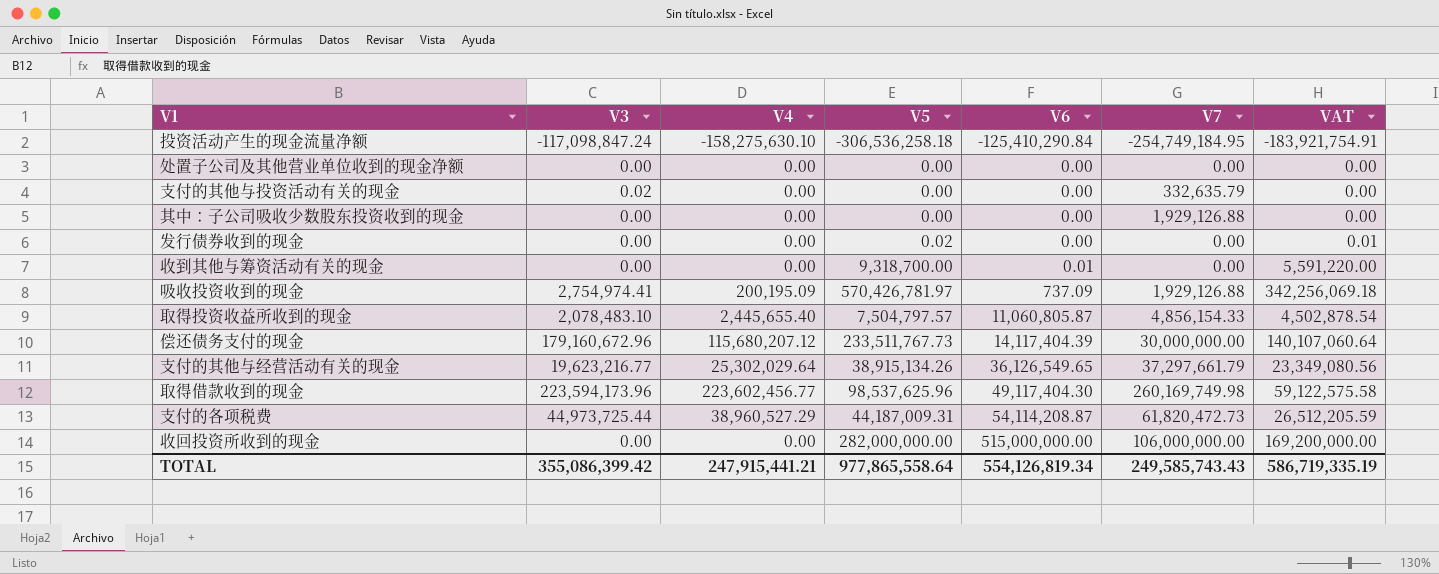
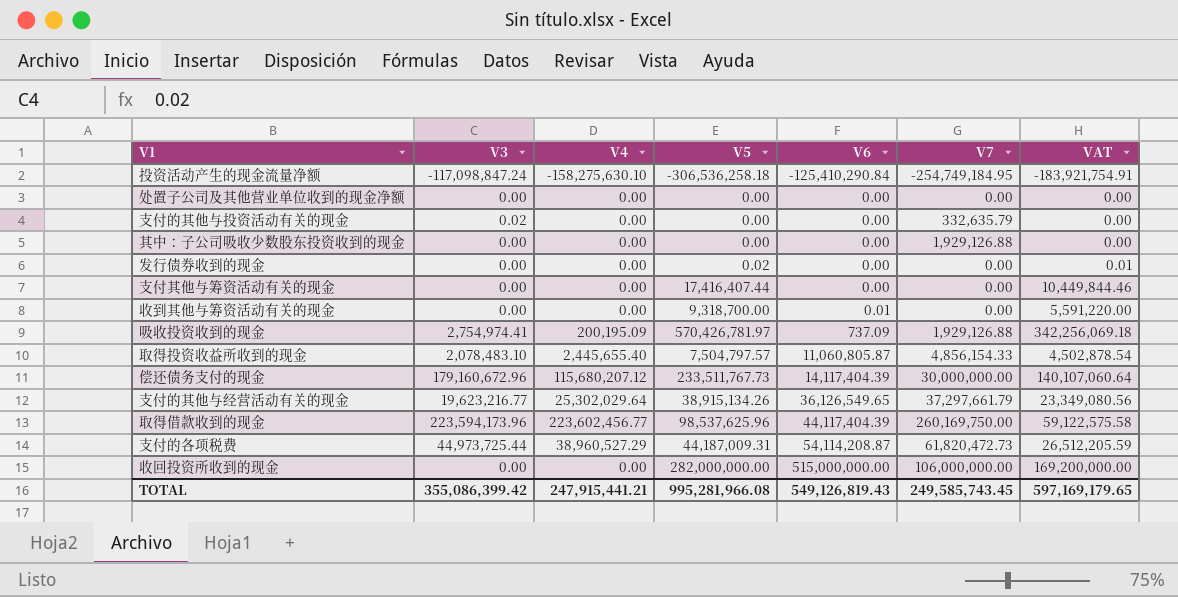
row 支付其他与筹资活动有关的现金: none -> 0.00 | 0.00 | 17,416,407.44 | 0.00 | 0.00 | 10,449,844.46
取得借款收到的现金 | V6: 49,117,404.30 -> 44,117,404.39
取得借款收到的现金 | V7: 260,169,749.98 -> 260,169,750.00
TOTAL | V5: 977,865,558.64 -> 995,281,966.08
TOTAL | V6: 554,126,819.34 -> 549,126,819.43
TOTAL | V7: 249,585,743.43 -> 249,585,743.45
TOTAL | VAT: 586,719,335.19 -> 597,169,179.65

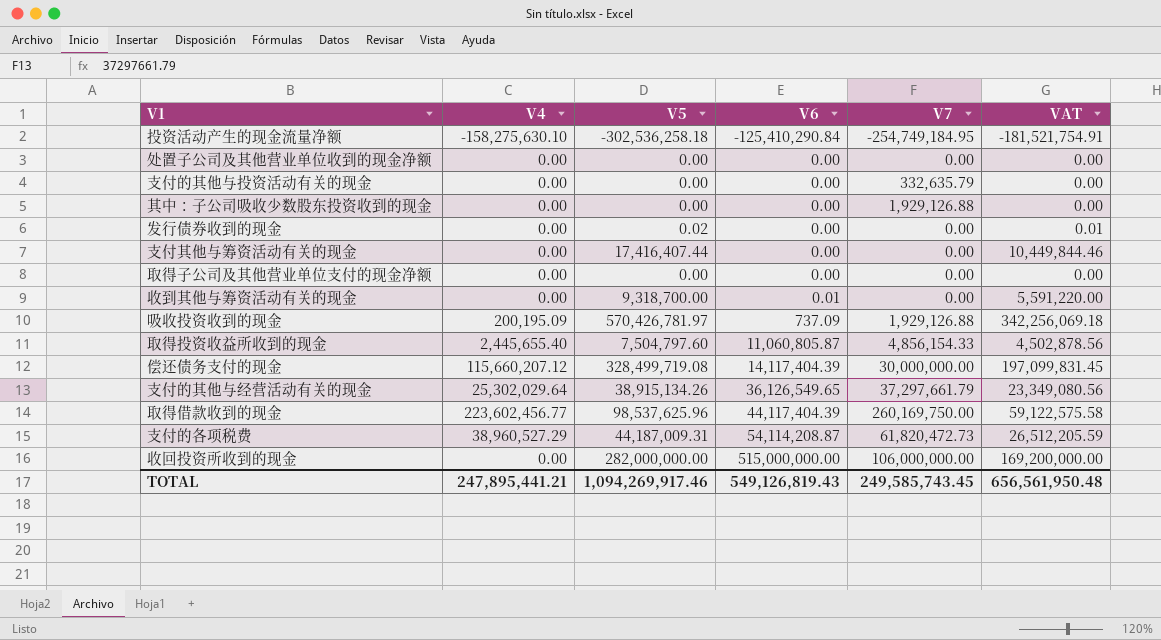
column V3 | position: 2 -> none
投资活动产生的现金流量净额 | V5: -306,536,258.18 -> -302,536,258.18
投资活动产生的现金流量净额 | VAT: -183,921,754.91 -> -181,521,754.91
row 取得子公司及其他营业单位支付的现金净额: none -> 0.00 | 0.00 | 0.00 | 0.00 | 0.00
取得投资收益所收到的现金 | V5: 7,504,797.57 -> 7,504,797.60
取得投资收益所收到的现金 | VAT: 4,502,878.54 -> 4,502,878.56
偿还债务支付的现金 | V4: 115,680,207.12 -> 115,660,207.12
偿还债务支付的现金 | V5: 233,511,767.73 -> 328,499,719.08
偿还债务支付的现金 | VAT: 140,107,060.64 -> 197,099,831.45
TOTAL | V4: 247,915,441.21 -> 247,895,441.21
TOTAL | V5: 995,281,966.08 -> 1,094,269,917.46
TOTAL | VAT: 597,169,179.65 -> 656,561,950.48

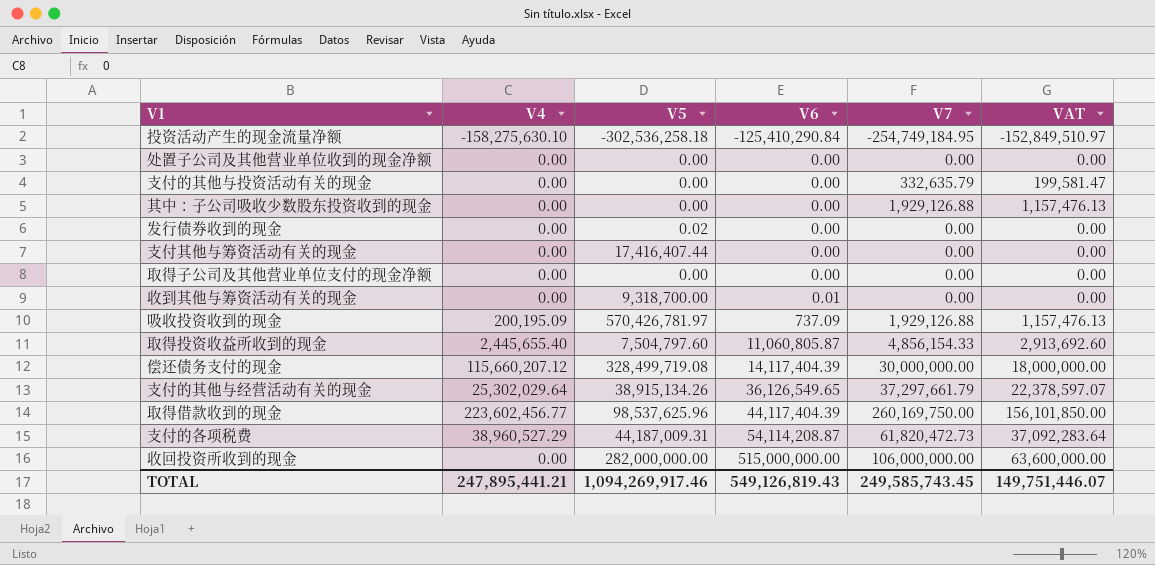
column VAT | formula: [V5] * 0.6 -> [V7] * 0.6
TOTAL | VAT: 656,561,950.48 -> 149,751,446.07

